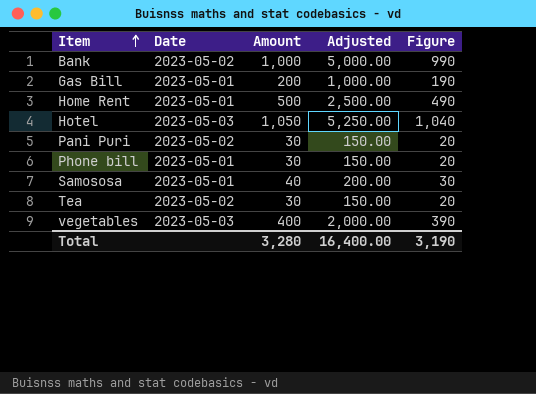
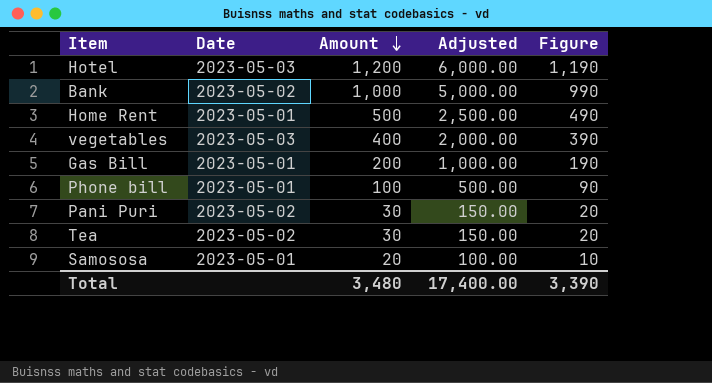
row order: Item ascending -> Amount descending
Hotel | Amount: 1,050 -> 1,200
Hotel | Adjusted: 5,250.00 -> 6,000.00
Hotel | Figure: 1,040 -> 1,190
Phone bill | Amount: 30 -> 100
Phone bill | Adjusted: 150.00 -> 500.00
Phone bill | Figure: 20 -> 90
Samososa | Amount: 40 -> 20
Samososa | Adjusted: 200.00 -> 100.00
Samososa | Figure: 30 -> 10
Total | Amount: 3,280 -> 3,480
Total | Adjusted: 16,400.00 -> 17,400.00
Total | Figure: 3,190 -> 3,390

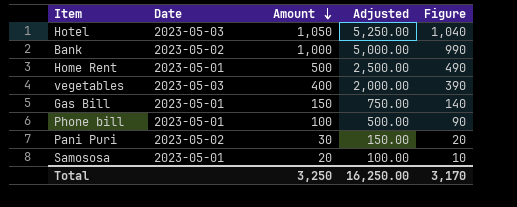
row Tea: 2023-05-02 | 30 | 150.00 | 20 -> none
Hotel | Amount: 1,200 -> 1,050
Hotel | Adjusted: 6,000.00 -> 5,250.00
Hotel | Figure: 1,190 -> 1,040
Gas Bill | Amount: 200 -> 150
Gas Bill | Adjusted: 1,000.00 -> 750.00
Gas Bill | Figure: 190 -> 140
Total | Amount: 3,480 -> 3,250
Total | Adjusted: 17,400.00 -> 16,250.00
Total | Figure: 3,390 -> 3,170

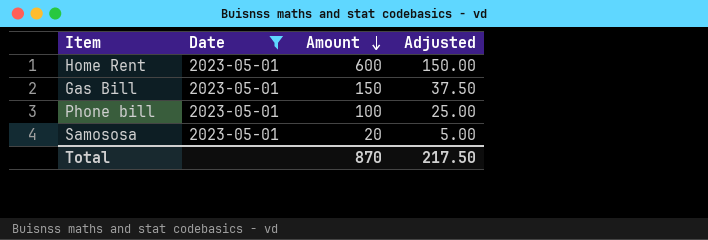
filter: none -> Date = 2023-05-01
column Figure | formula: [Amount] - 10 -> none
column Adjusted | formula: [Amount] * 5 -> [Amount] * 0.25
Home Rent | Amount: 500 -> 600
Total | Amount: 3,250 -> 870
Total | Adjusted: 16,250.00 -> 217.50

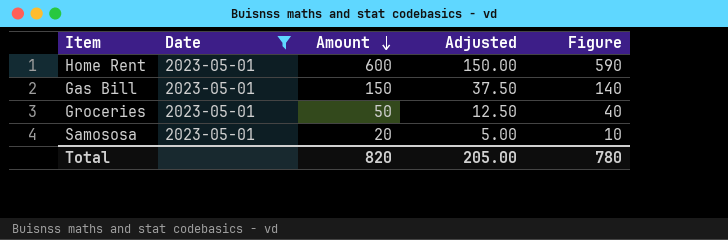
column Figure | formula: none -> [Amount] - 10
row Phone bill: 2023-05-01 | 100 | 25.00 -> none
row Groceries: none -> 2023-05-01 | 50 | 12.50 | 40
Total | Amount: 870 -> 820
Total | Adjusted: 217.50 -> 205.00

